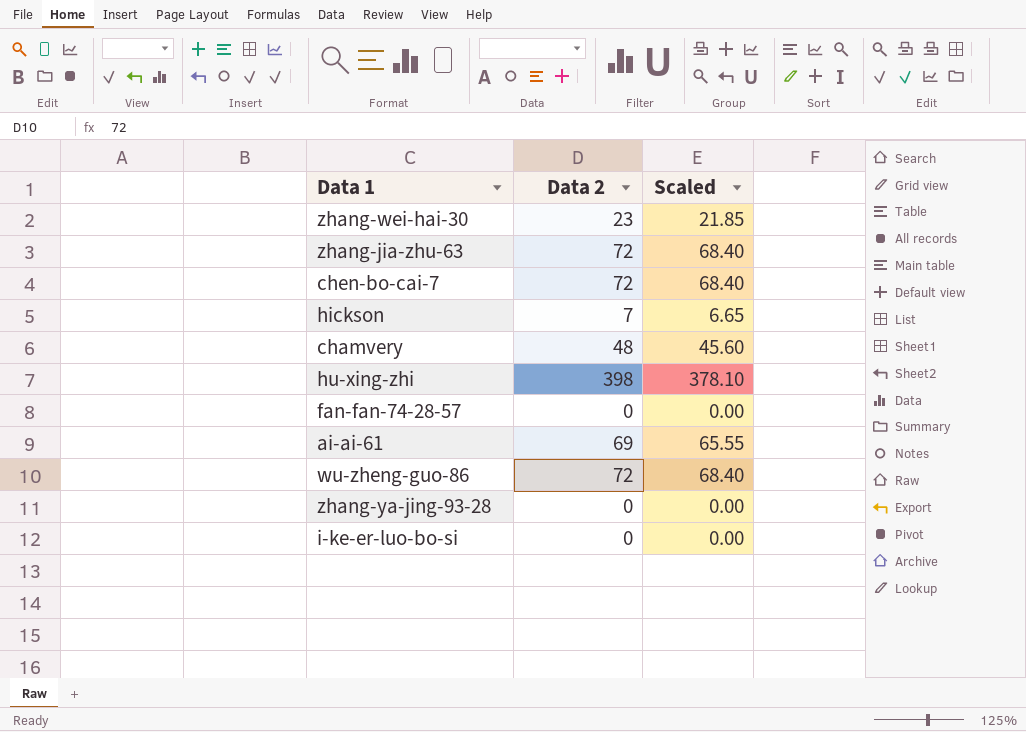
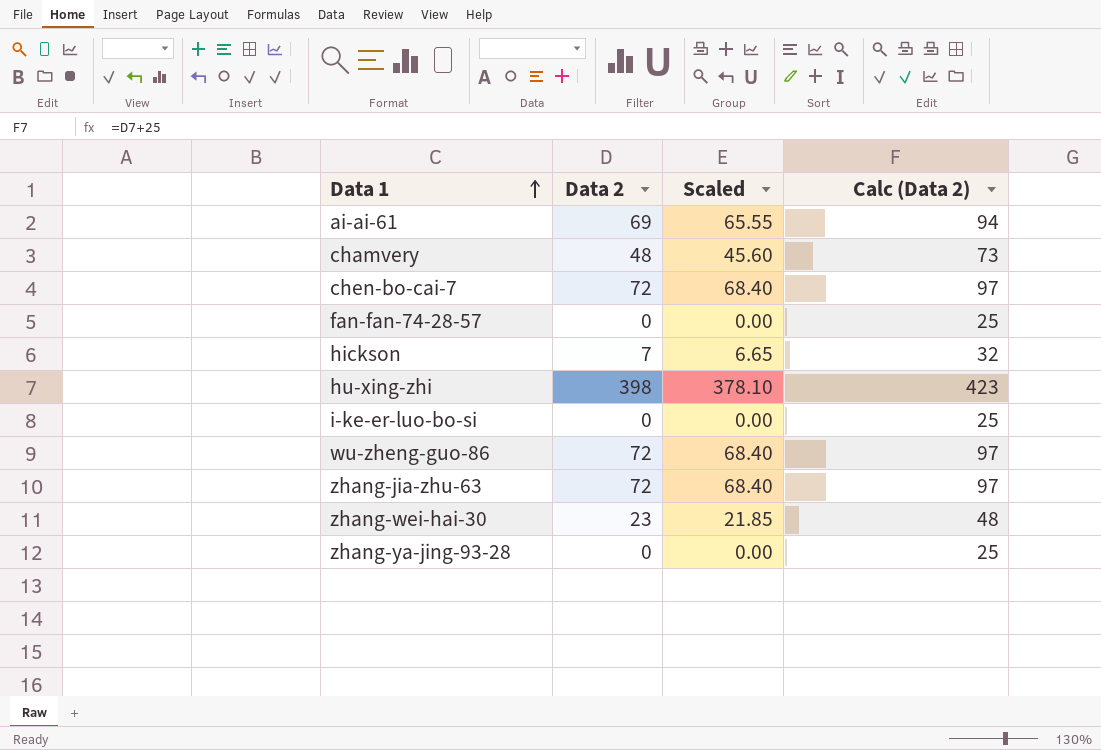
row order: none -> Data 1 ascending
column Calc (Data 2) | formula: none -> [Data 2] + 25

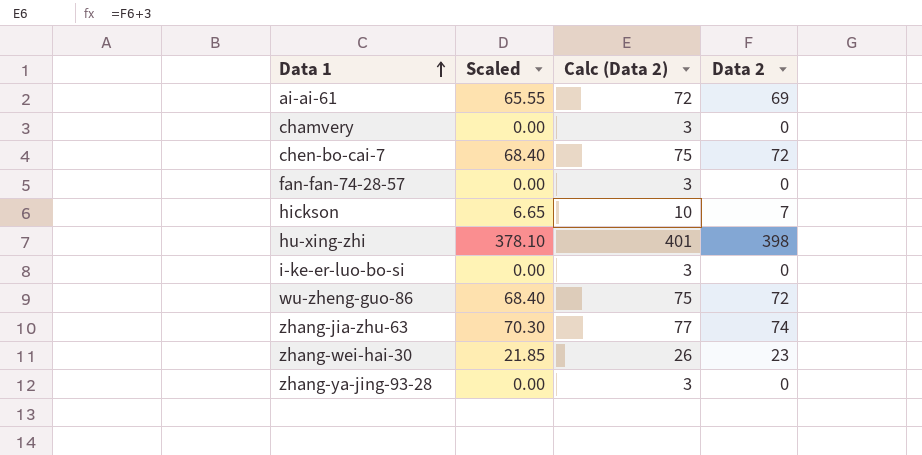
column Calc (Data 2) | formula: [Data 2] + 25 -> [Data 2] + 3
column Data 2 | position: 2 -> 4
chamvery | Scaled: 45.60 -> 0.00
chamvery | Data 2: 48 -> 0
zhang-jia-zhu-63 | Scaled: 68.40 -> 70.30
zhang-jia-zhu-63 | Data 2: 72 -> 74

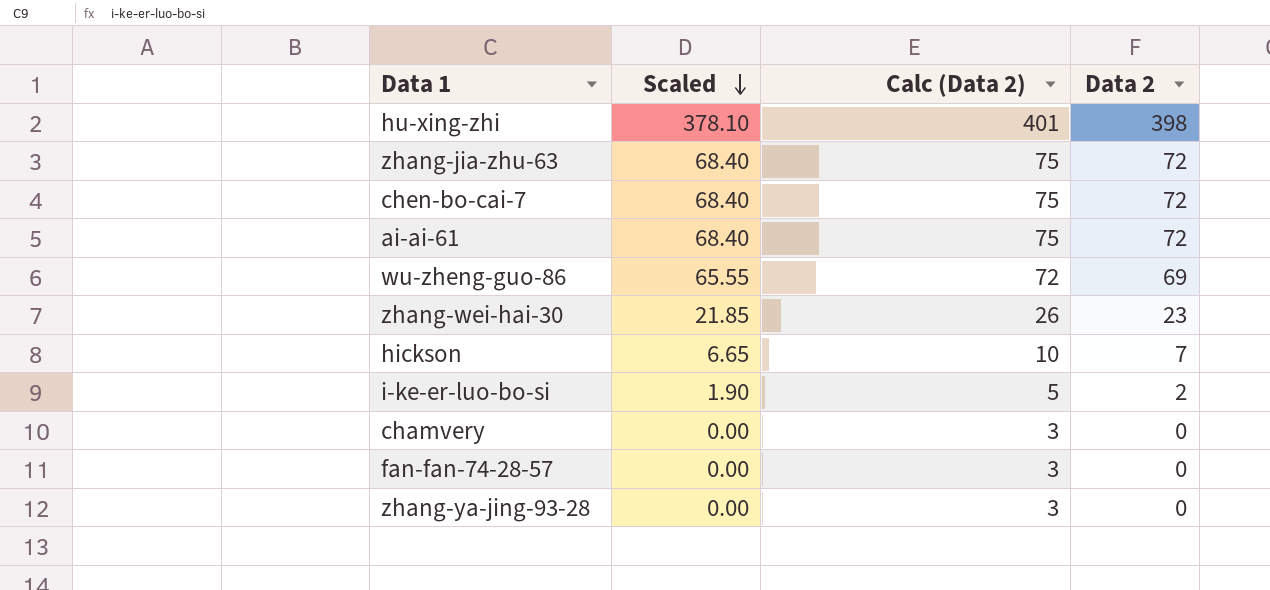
row order: Data 1 ascending -> Scaled descending
zhang-jia-zhu-63 | Scaled: 70.30 -> 68.40
zhang-jia-zhu-63 | Calc (Data 2): 77 -> 75
zhang-jia-zhu-63 | Data 2: 74 -> 72
ai-ai-61 | Scaled: 65.55 -> 68.40
ai-ai-61 | Calc (Data 2): 72 -> 75
ai-ai-61 | Data 2: 69 -> 72
wu-zheng-guo-86 | Scaled: 68.40 -> 65.55
wu-zheng-guo-86 | Calc (Data 2): 75 -> 72
wu-zheng-guo-86 | Data 2: 72 -> 69
i-ke-er-luo-bo-si | Scaled: 0.00 -> 1.90
i-ke-er-luo-bo-si | Calc (Data 2): 3 -> 5
i-ke-er-luo-bo-si | Data 2: 0 -> 2

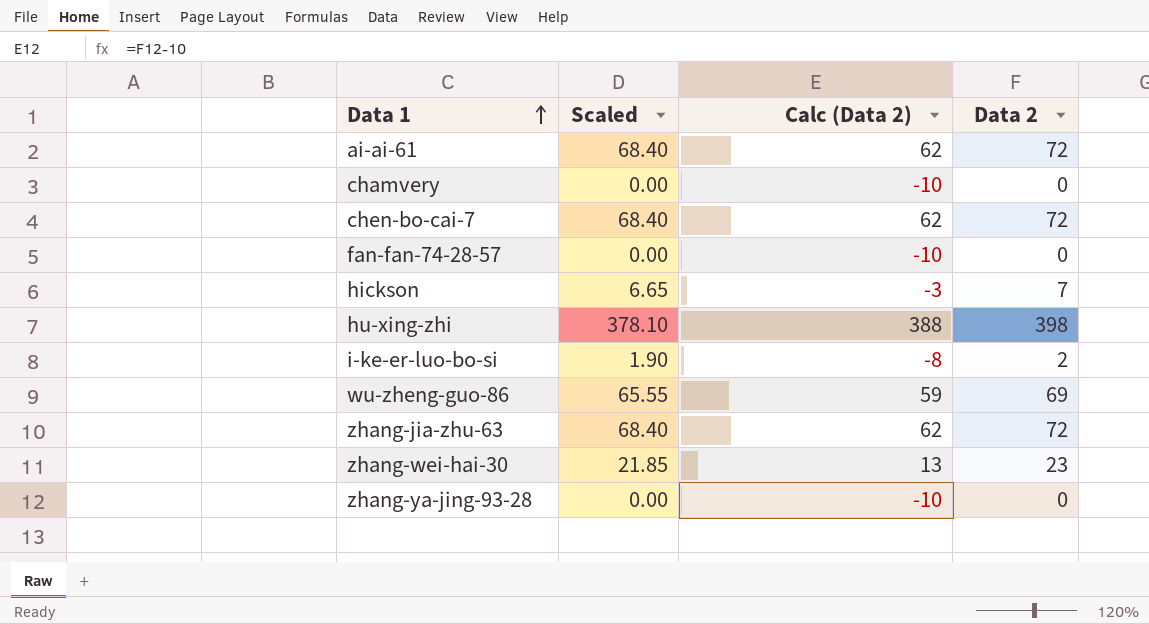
row order: Scaled descending -> Data 1 ascending
column Calc (Data 2) | formula: [Data 2] + 3 -> [Data 2] - 10

